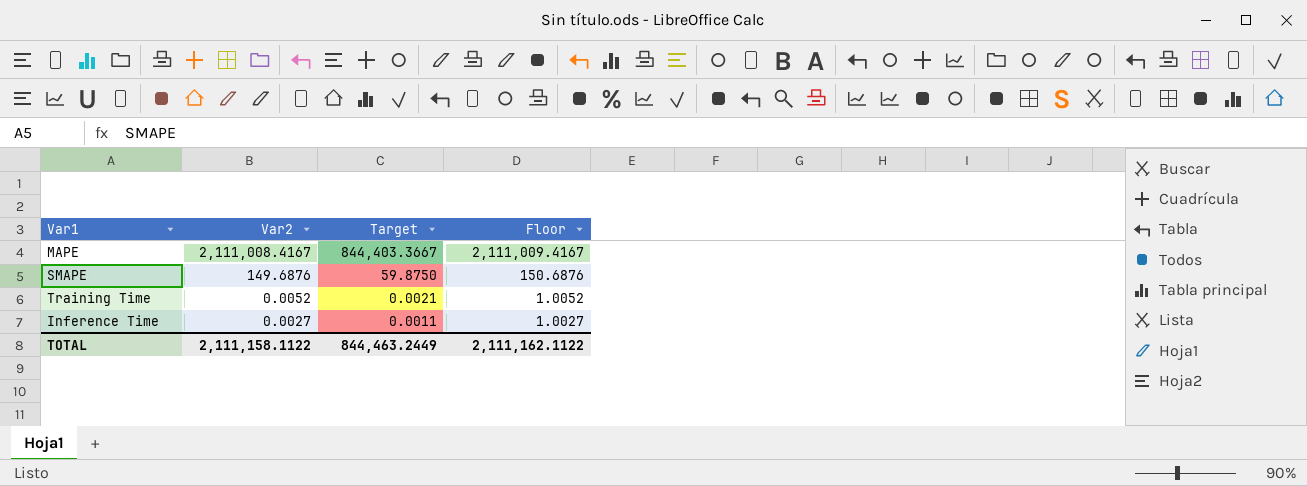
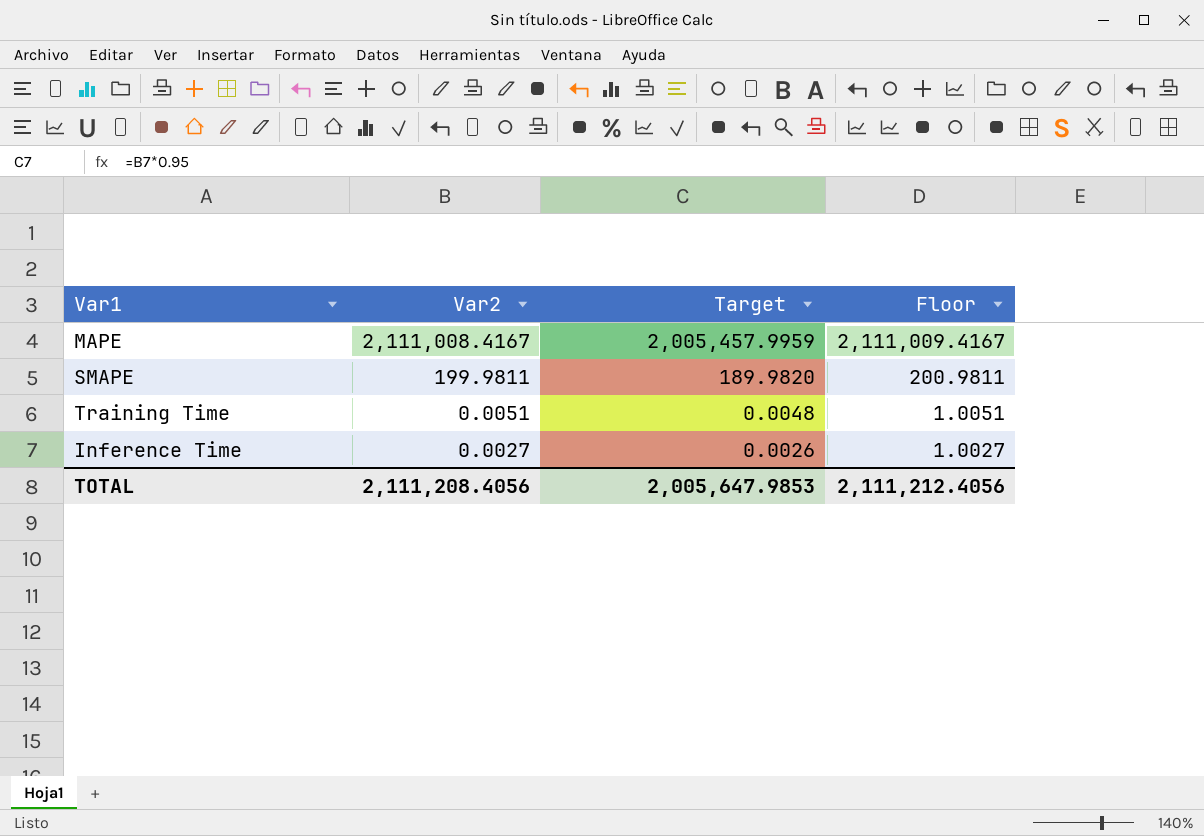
column Target | formula: [Var2] * 0.4 -> [Var2] * 0.95
SMAPE | Var2: 149.6876 -> 199.9811
SMAPE | Floor: 150.6876 -> 200.9811
Training Time | Var2: 0.0052 -> 0.0051
Training Time | Floor: 1.0052 -> 1.0051
TOTAL | Var2: 2,111,158.1122 -> 2,111,208.4056
TOTAL | Target: 844,463.2449 -> 2,005,647.9853
TOTAL | Floor: 2,111,162.1122 -> 2,111,212.4056

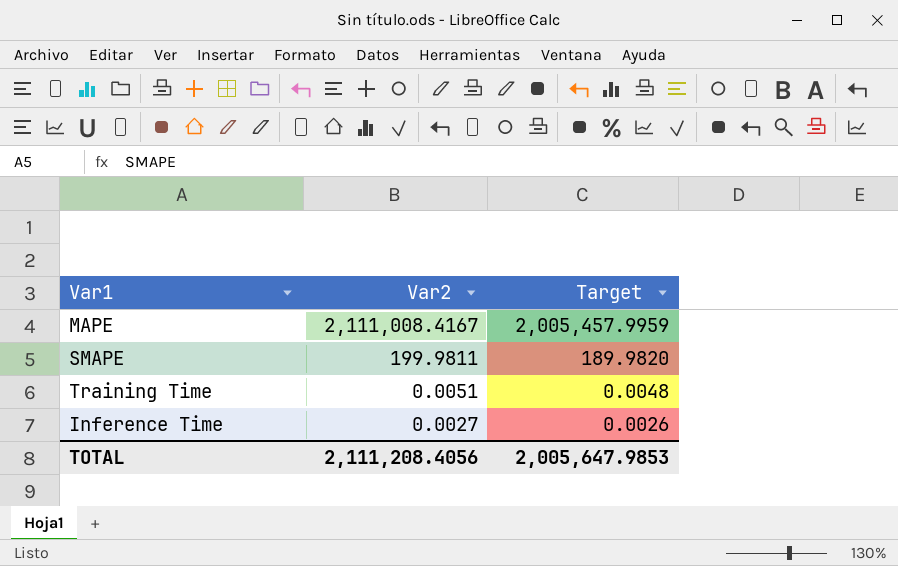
column Floor | formula: [Var2] + 1 -> none

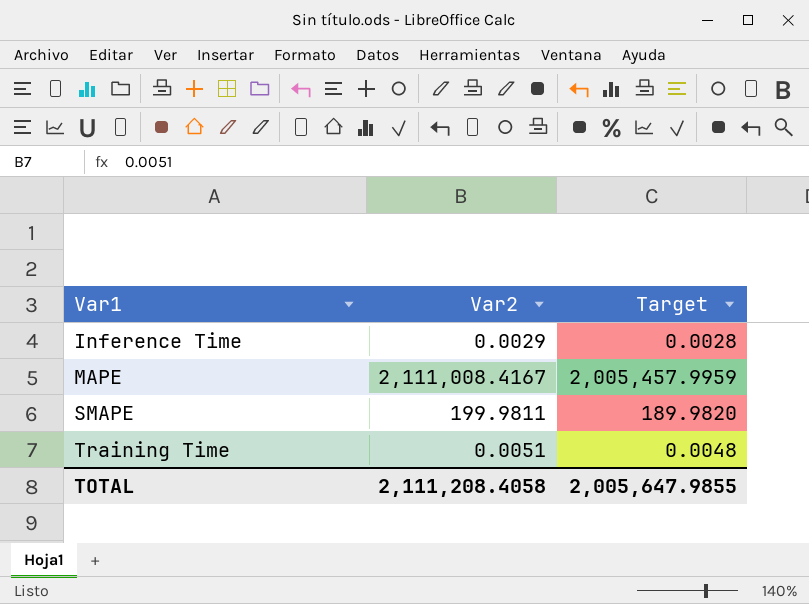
row order: Var2 descending -> Var1 ascending
Inference Time | Var2: 0.0027 -> 0.0029
Inference Time | Target: 0.0026 -> 0.0028
TOTAL | Var2: 2,111,208.4056 -> 2,111,208.4058
TOTAL | Target: 2,005,647.9853 -> 2,005,647.9855

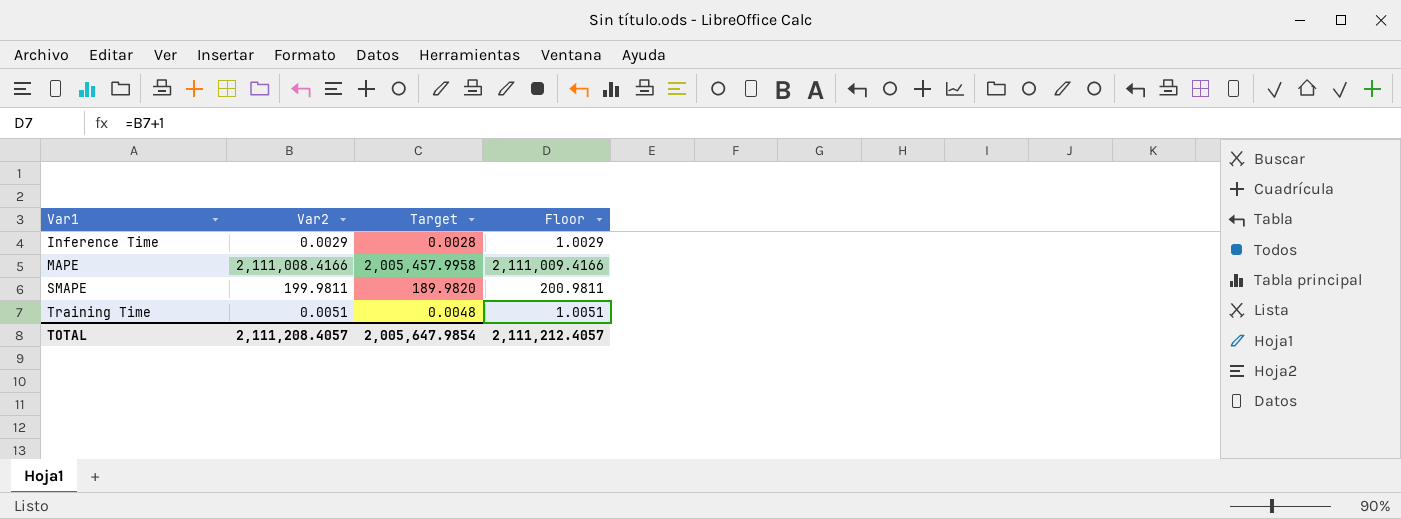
column Floor | formula: none -> [Var2] + 1
MAPE | Var2: 2,111,008.4167 -> 2,111,008.4166
MAPE | Target: 2,005,457.9959 -> 2,005,457.9958
TOTAL | Var2: 2,111,208.4058 -> 2,111,208.4057
TOTAL | Target: 2,005,647.9855 -> 2,005,647.9854

